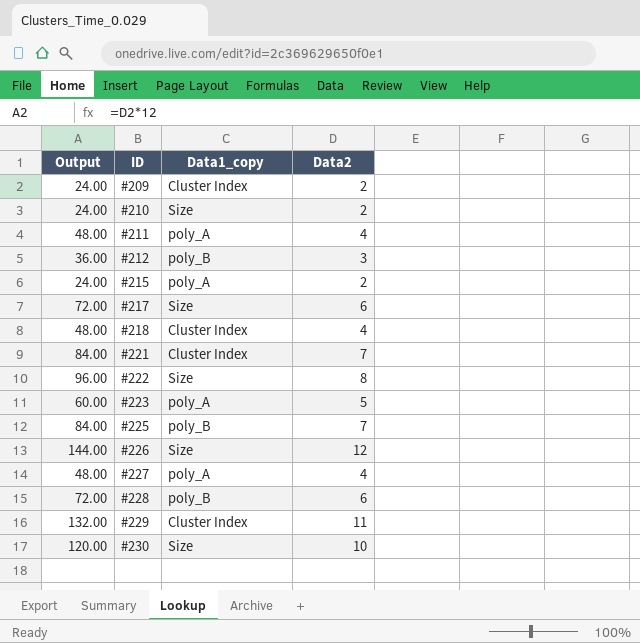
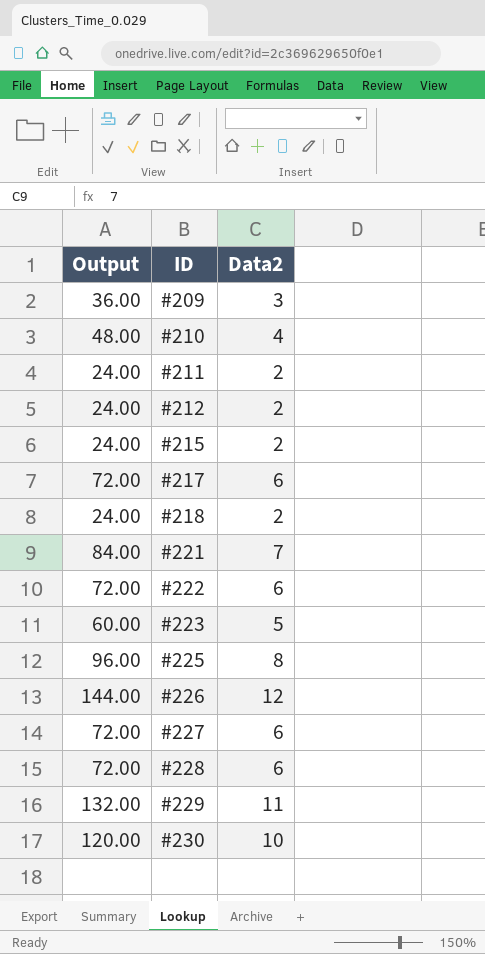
column Data1_copy | position: 3 -> none
#209 | Output: 24.00 -> 36.00
#209 | Data2: 2 -> 3
#210 | Output: 24.00 -> 48.00
#210 | Data2: 2 -> 4
#211 | Output: 48.00 -> 24.00
#211 | Data2: 4 -> 2
#212 | Output: 36.00 -> 24.00
#212 | Data2: 3 -> 2
#218 | Output: 48.00 -> 24.00
#218 | Data2: 4 -> 2
#222 | Output: 96.00 -> 72.00
#222 | Data2: 8 -> 6
#225 | Output: 84.00 -> 96.00
#225 | Data2: 7 -> 8
#227 | Output: 48.00 -> 72.00
#227 | Data2: 4 -> 6

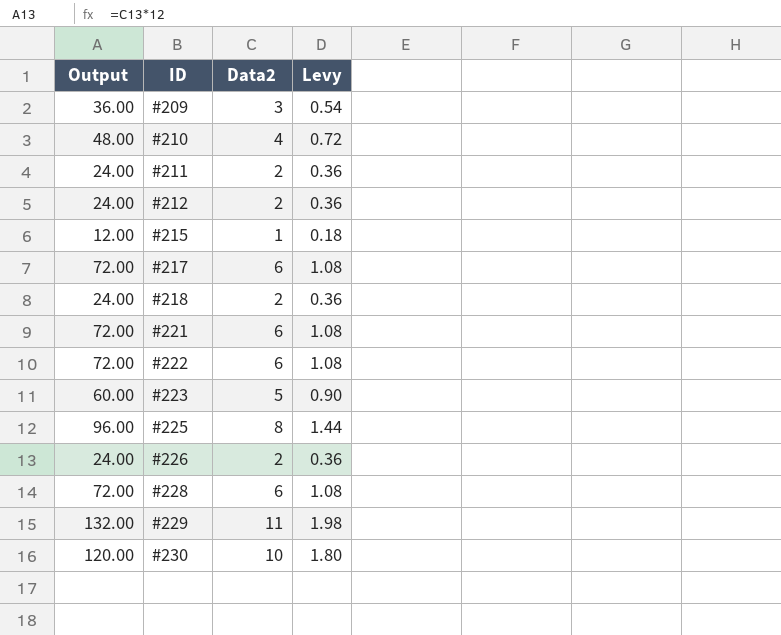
column Levy | formula: none -> [Data2] * 0.18
row #227: 72.00 | 6 -> none
#215 | Output: 24.00 -> 12.00
#215 | Data2: 2 -> 1
#221 | Output: 84.00 -> 72.00
#221 | Data2: 7 -> 6
#226 | Output: 144.00 -> 24.00
#226 | Data2: 12 -> 2

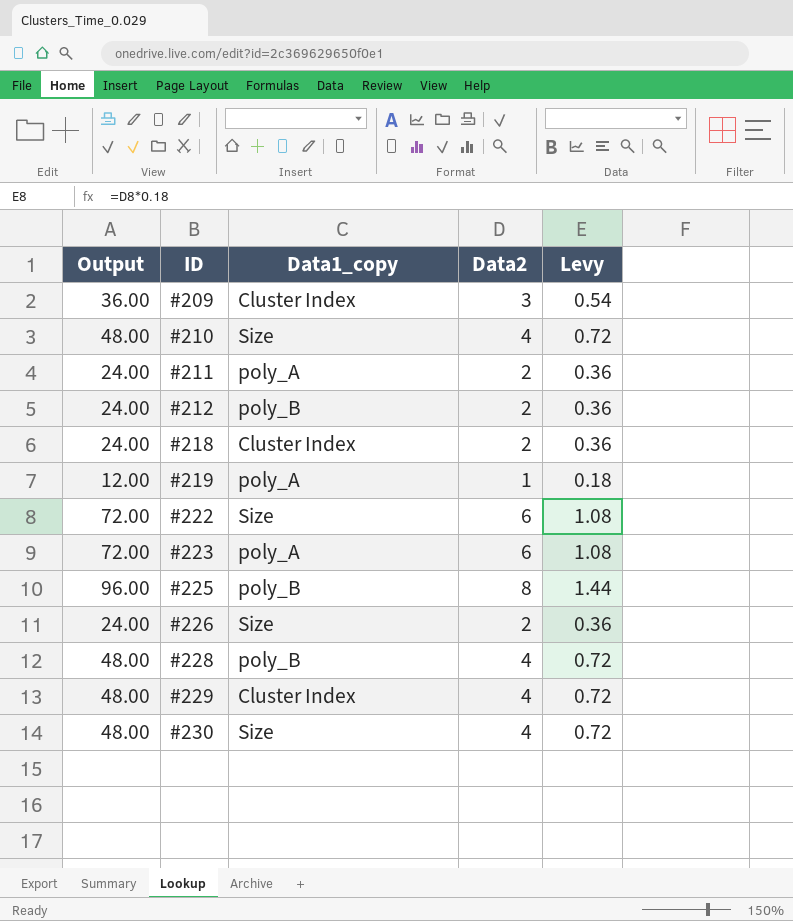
column Data1_copy | position: none -> 3
row #215: 12.00 | 1 | 0.18 -> none
row #217: 72.00 | 6 | 1.08 -> none
row #221: 72.00 | 6 | 1.08 -> none
row #219: none -> 12.00 | poly_A | 1 | 0.18
#223 | Output: 60.00 -> 72.00
#223 | Data2: 5 -> 6
#223 | Levy: 0.90 -> 1.08
#228 | Output: 72.00 -> 48.00
#228 | Data2: 6 -> 4
#228 | Levy: 1.08 -> 0.72
#229 | Output: 132.00 -> 48.00
#229 | Data2: 11 -> 4
#229 | Levy: 1.98 -> 0.72
#230 | Output: 120.00 -> 48.00
#230 | Data2: 10 -> 4
#230 | Levy: 1.80 -> 0.72

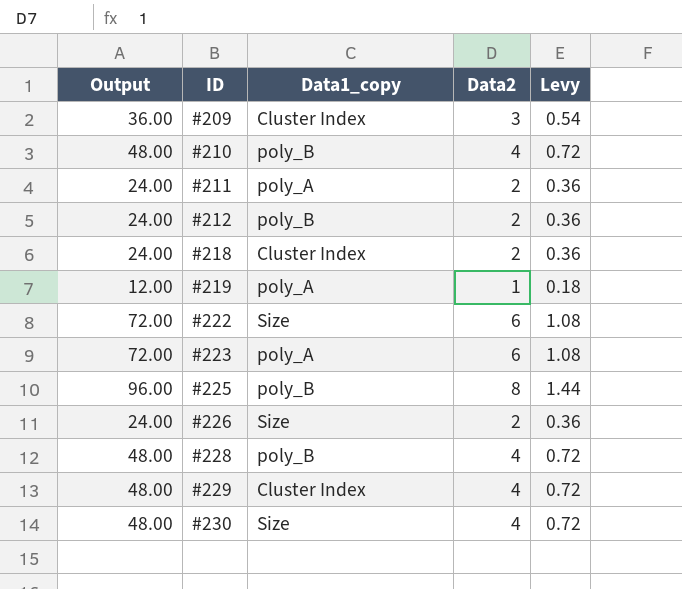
#210 | Data1_copy: Size -> poly_B

